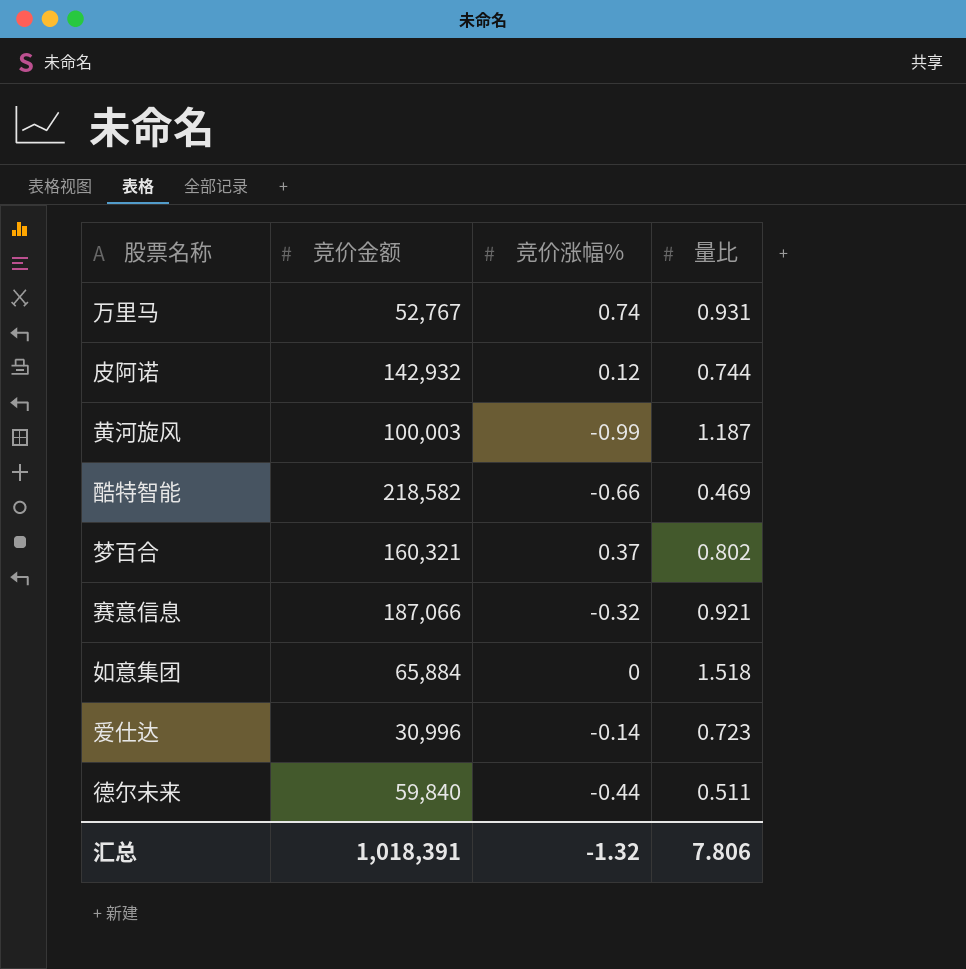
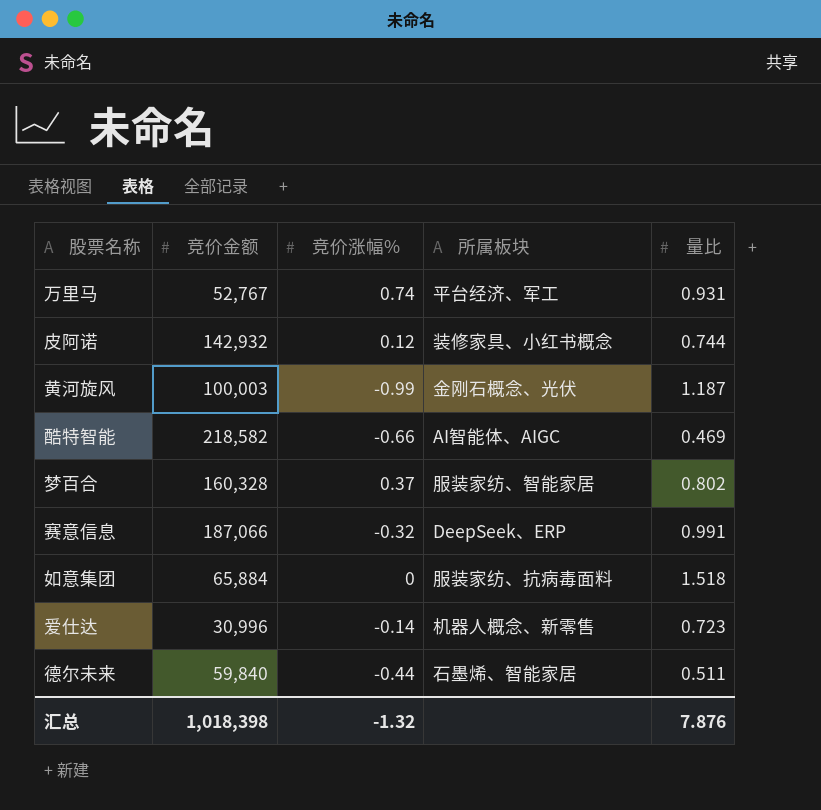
column 所属板块 | position: none -> 4
梦百合 | 竞价金额: 160,321 -> 160,328
赛意信息 | 量比: 0.921 -> 0.991
汇总 | 竞价金额: 1,018,391 -> 1,018,398
汇总 | 量比: 7.806 -> 7.876

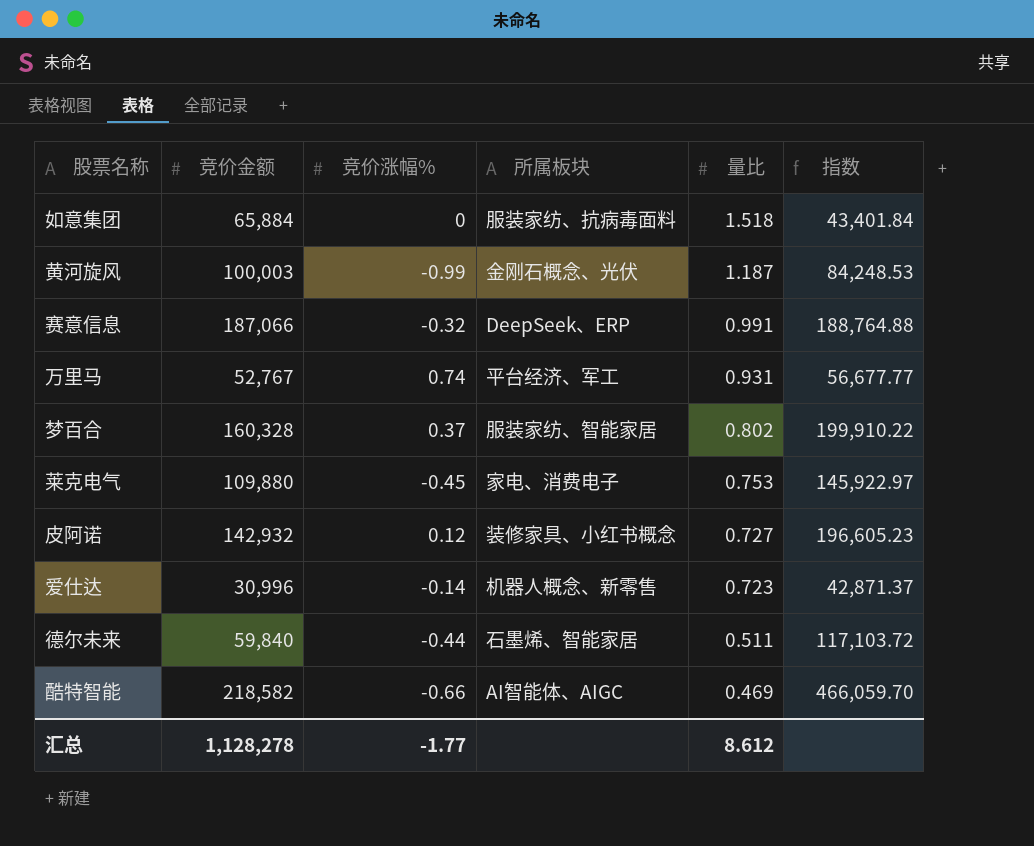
row order: none -> 量比 descending
column 指数 | formula: none -> [竞价金额] / [量比]
row 莱克电气: none -> 109,880 | -0.45 | 家电、消费电子 | 0.753 | 145,922.97
皮阿诺 | 量比: 0.744 -> 0.727
汇总 | 竞价金额: 1,018,398 -> 1,128,278
汇总 | 竞价涨幅%: -1.32 -> -1.77
汇总 | 量比: 7.876 -> 8.612

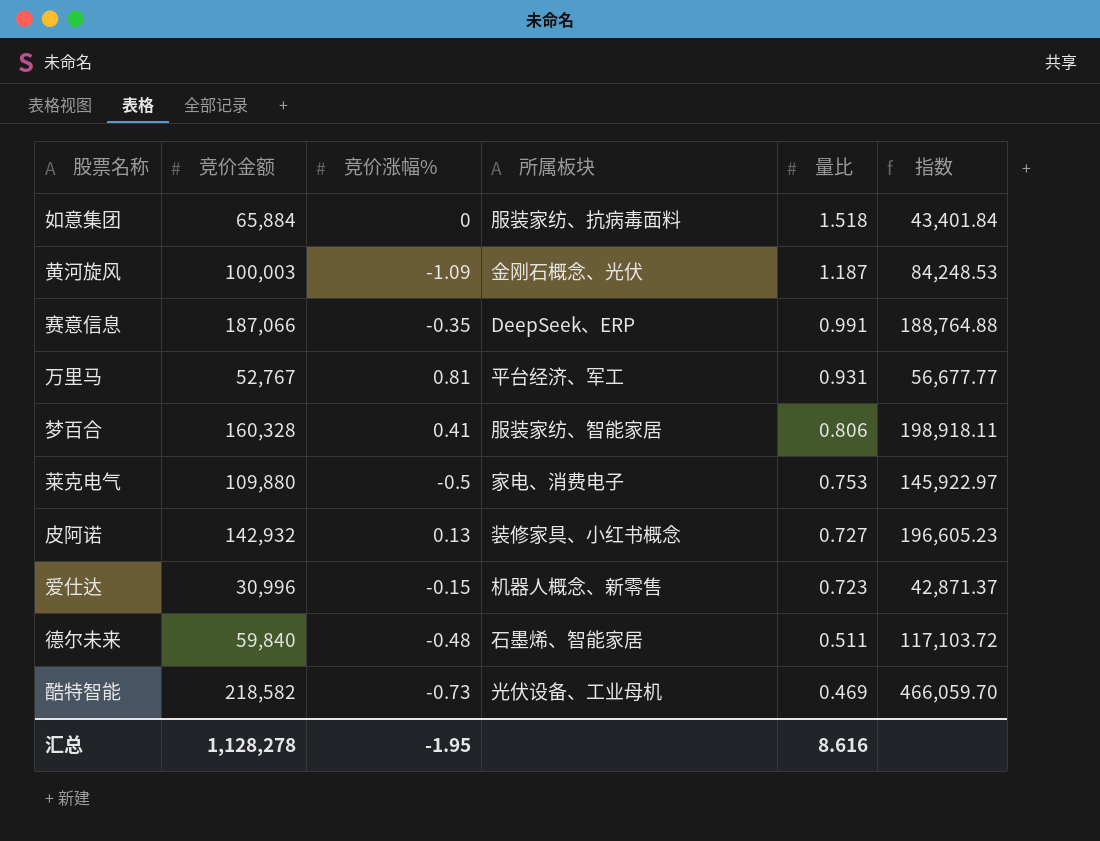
黄河旋风 | 竞价涨幅%: -0.99 -> -1.09
赛意信息 | 竞价涨幅%: -0.32 -> -0.35
万里马 | 竞价涨幅%: 0.74 -> 0.81
梦百合 | 竞价涨幅%: 0.37 -> 0.41
梦百合 | 量比: 0.802 -> 0.806
梦百合 | 指数: 199,910.22 -> 198,918.11
莱克电气 | 竞价涨幅%: -0.45 -> -0.5
皮阿诺 | 竞价涨幅%: 0.12 -> 0.13
爱仕达 | 竞价涨幅%: -0.14 -> -0.15
德尔未来 | 竞价涨幅%: -0.44 -> -0.48
酷特智能 | 竞价涨幅%: -0.66 -> -0.73
酷特智能 | 所属板块: AI智能体、AIGC -> 光伏设备、工业母机
汇总 | 竞价涨幅%: -1.77 -> -1.95
汇总 | 量比: 8.612 -> 8.616

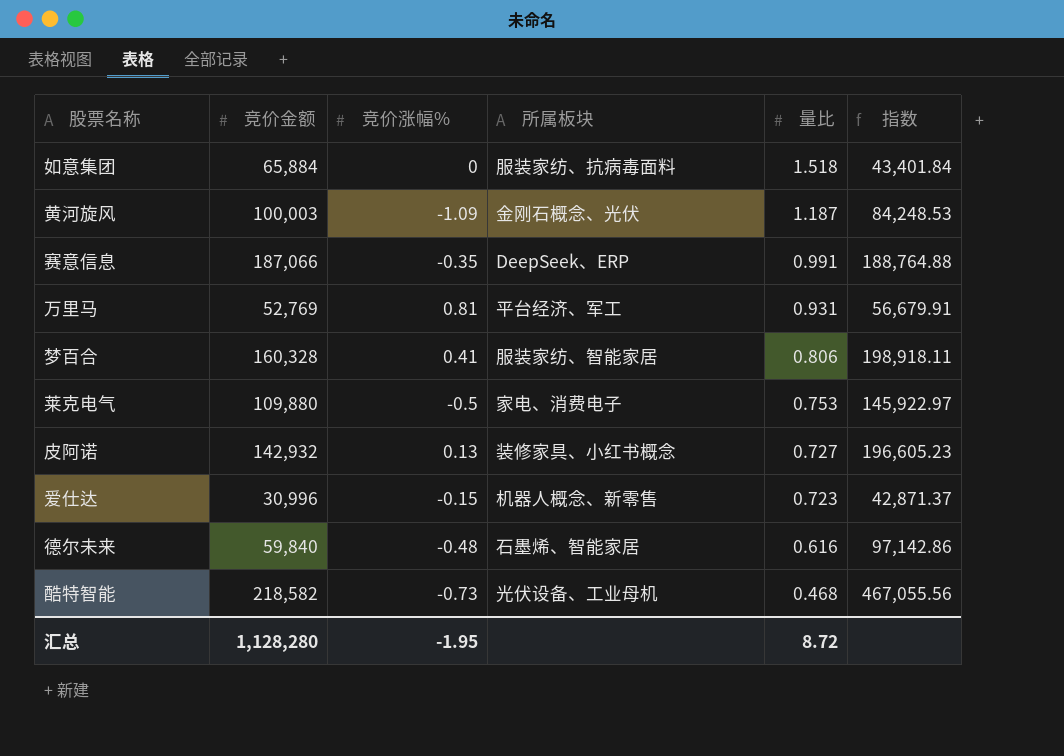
万里马 | 竞价金额: 52,767 -> 52,769
万里马 | 指数: 56,677.77 -> 56,679.91
德尔未来 | 量比: 0.511 -> 0.616
德尔未来 | 指数: 117,103.72 -> 97,142.86
酷特智能 | 量比: 0.469 -> 0.468
酷特智能 | 指数: 466,059.70 -> 467,055.56
汇总 | 竞价金额: 1,128,278 -> 1,128,280
汇总 | 量比: 8.616 -> 8.72

